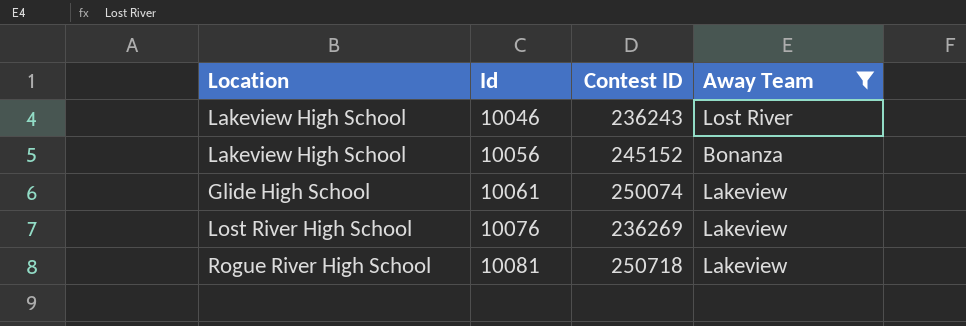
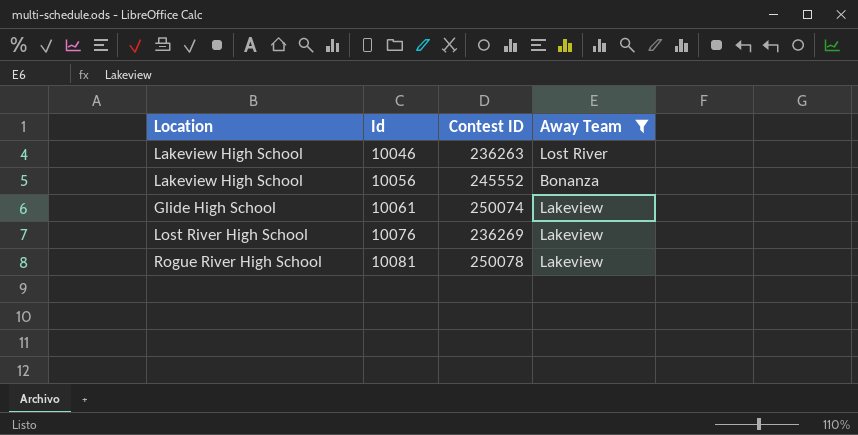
10046 | Contest ID: 236243 -> 236263
10056 | Contest ID: 245152 -> 245552
10081 | Contest ID: 250718 -> 250078

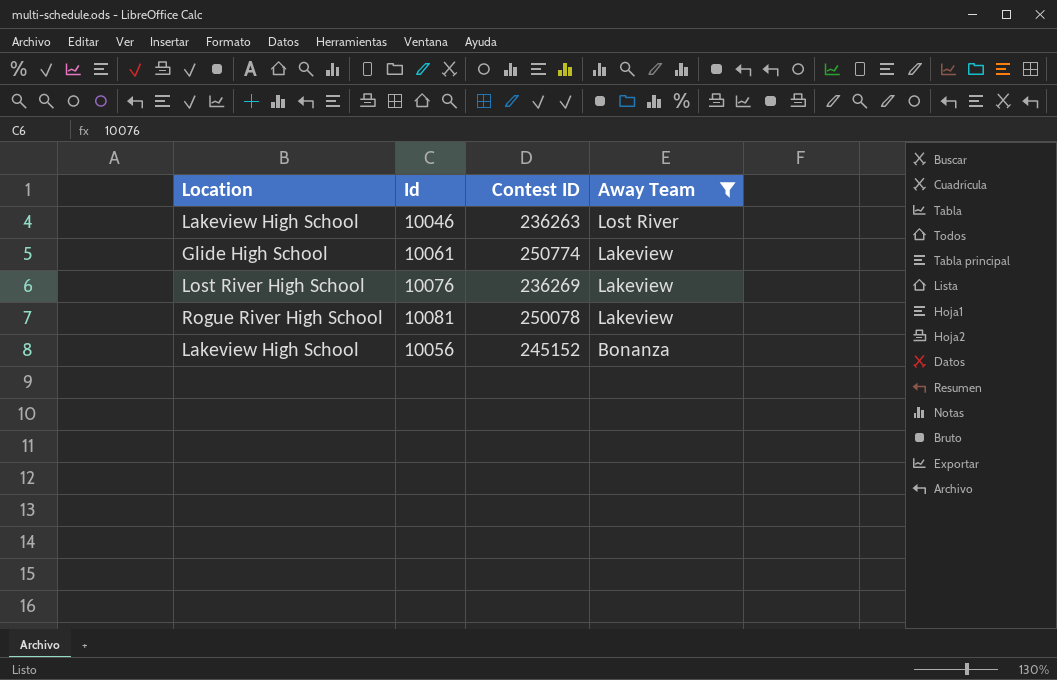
row order: Id ascending -> Away Team descending
10061 | Contest ID: 250074 -> 250774
10056 | Contest ID: 245552 -> 245152

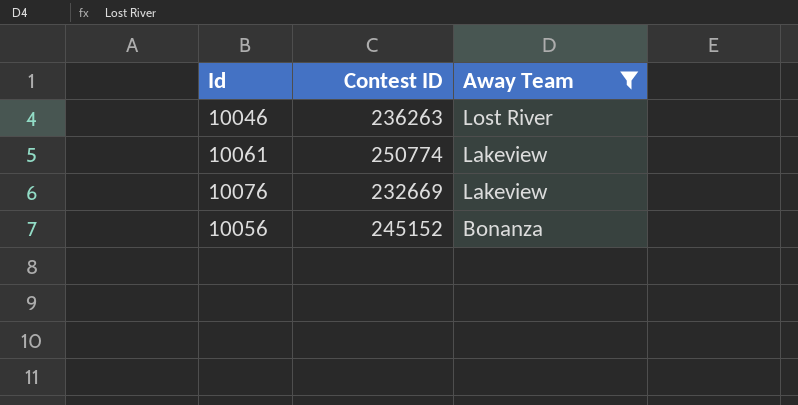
column Location | position: 1 -> none
row 10081: Rogue River High School | 250078 | Lakeview -> none
10076 | Contest ID: 236269 -> 232669

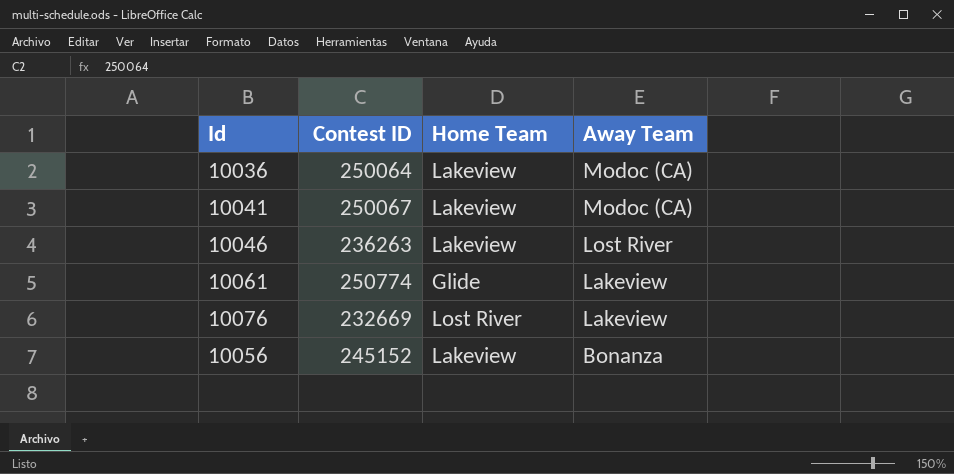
filter: Away Team != Modoc (CA) -> none
column Home Team | position: none -> 3

